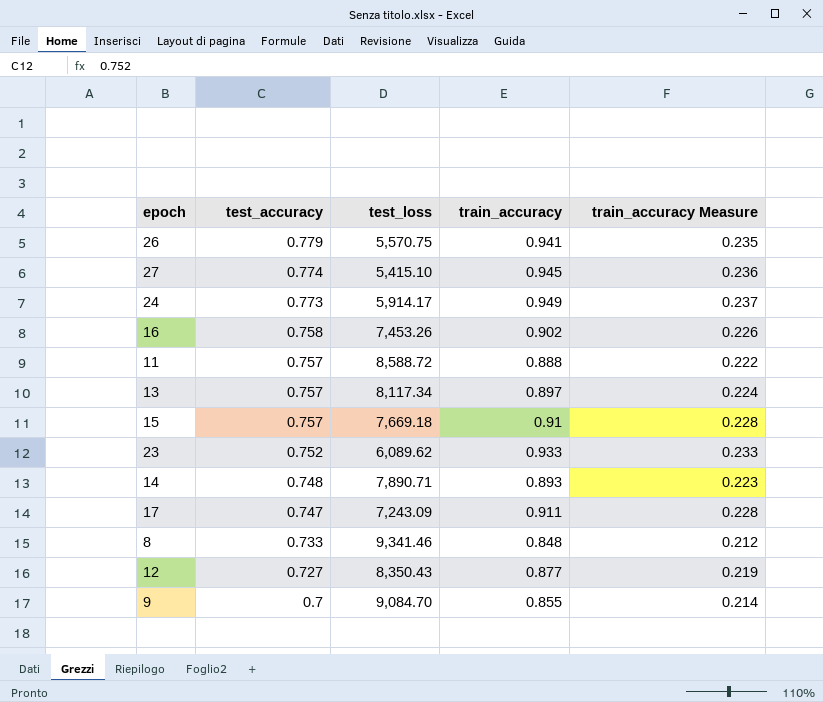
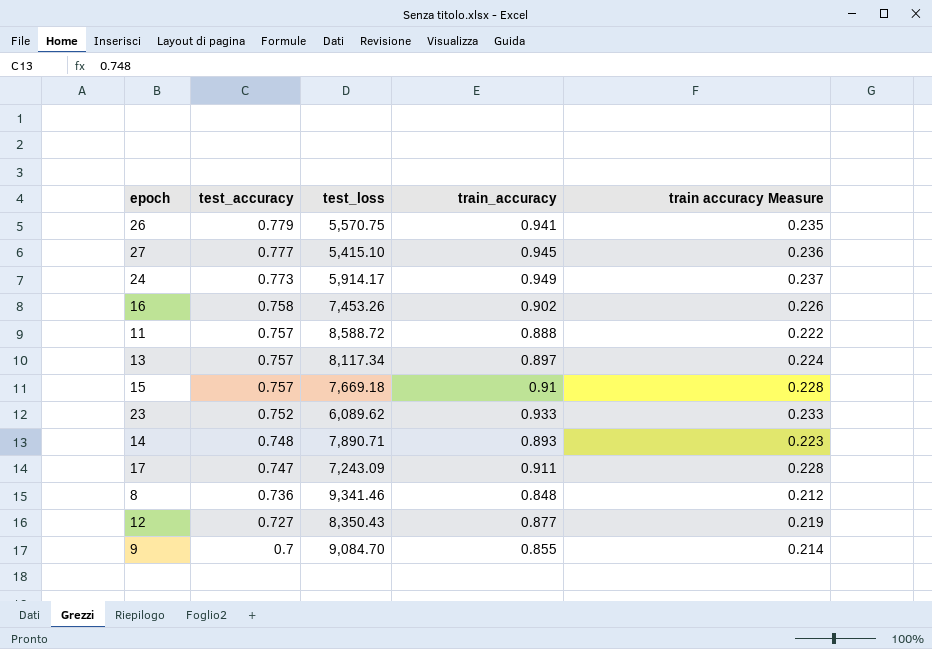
column name: train_accuracy Measure -> train accuracy Measure
27 | test_accuracy: 0.774 -> 0.777
8 | test_accuracy: 0.733 -> 0.736

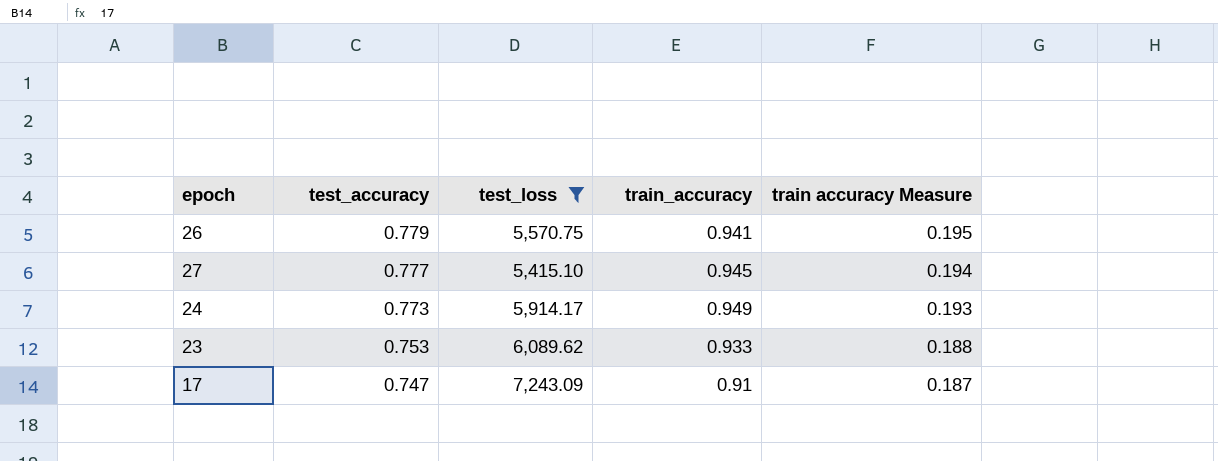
filter: none -> test_loss <= 7,243.09
column train accuracy Measure | formula: [train_accuracy] * 0.25 -> [test_accuracy] * 0.25
23 | test_accuracy: 0.752 -> 0.753
17 | train_accuracy: 0.911 -> 0.91

